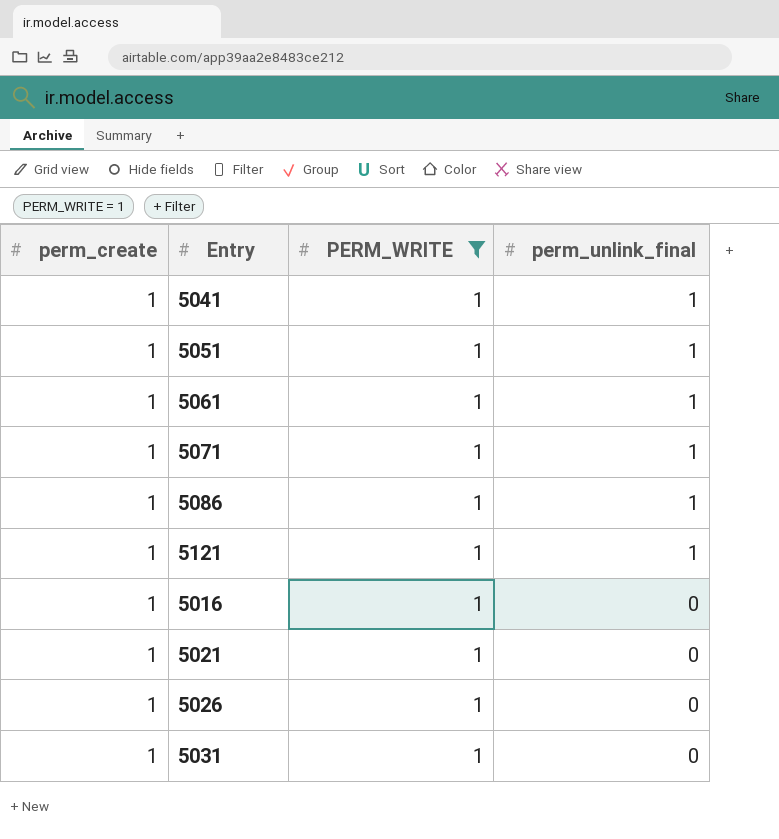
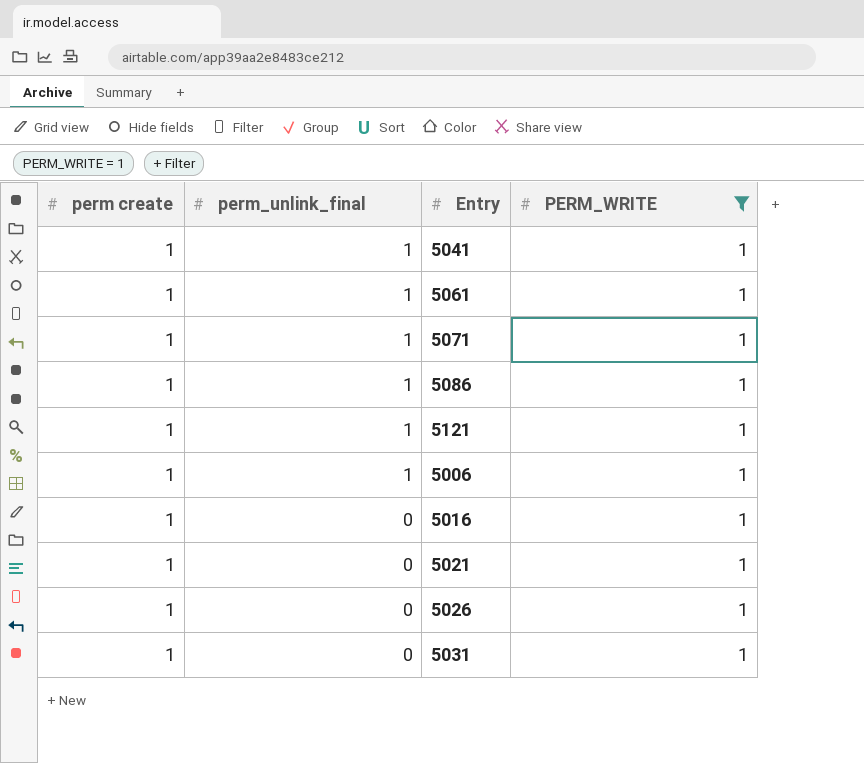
column name: perm_create -> perm create
column perm_unlink_final | position: 4 -> 2
row 5051: 1 | 1 | 1 -> none
row 5006: none -> 1 | 1 | 1

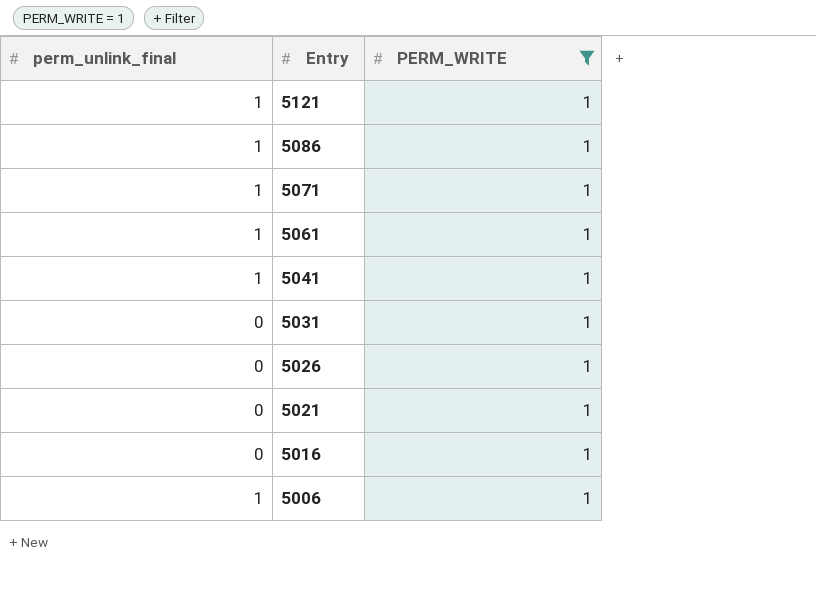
row order: perm_unlink_final descending -> Entry descending
column perm create | position: 1 -> none

